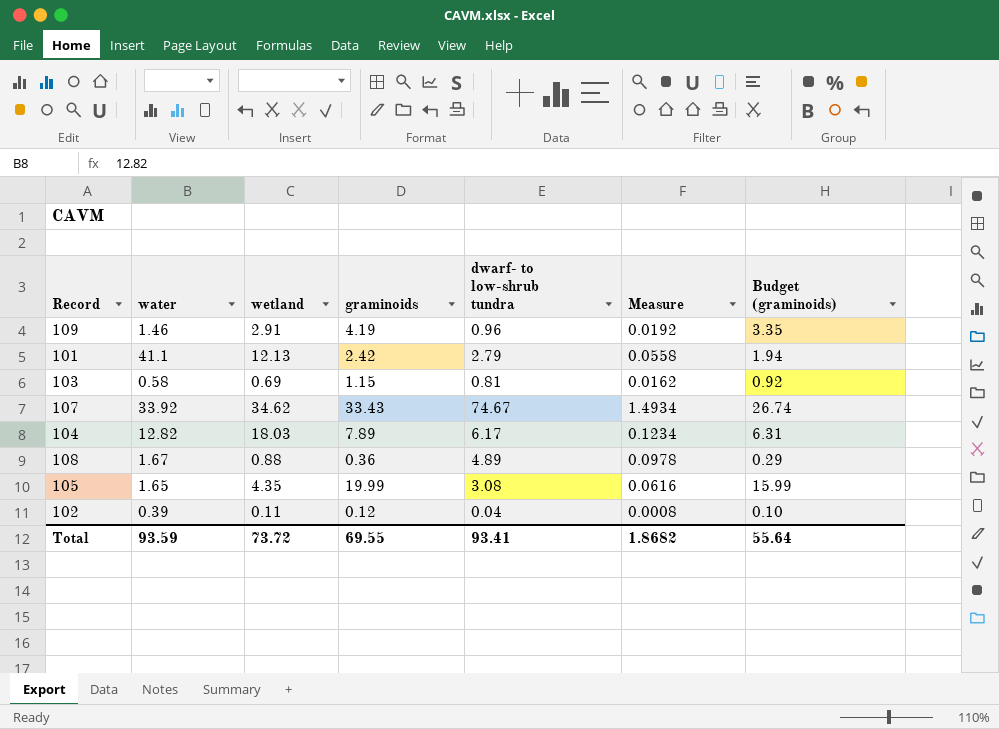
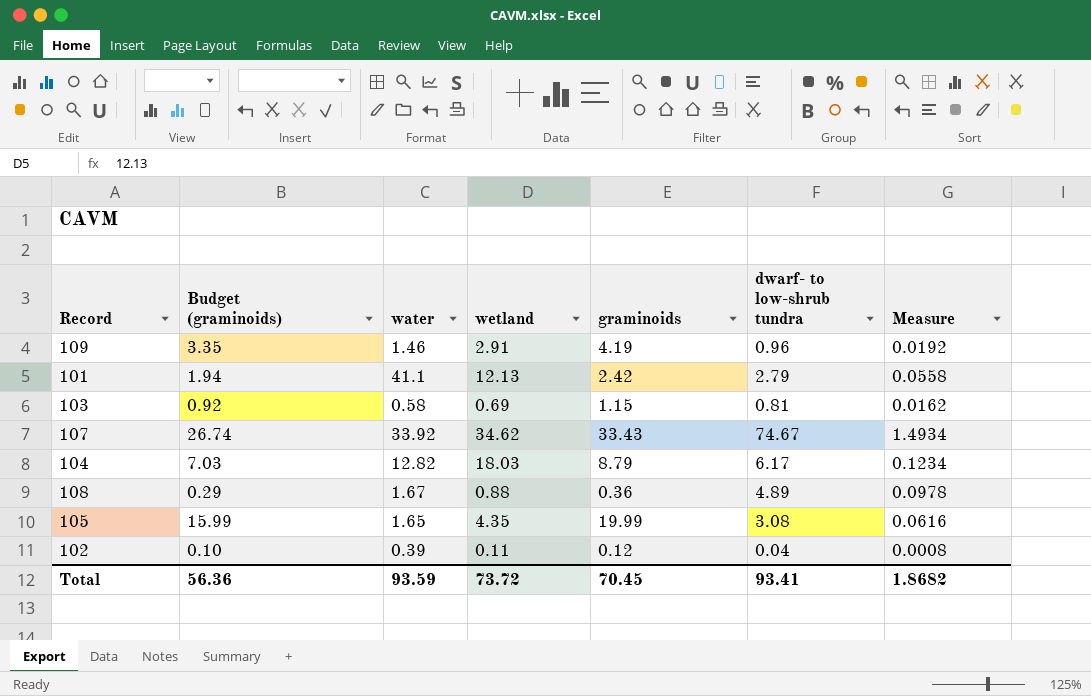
column Budget (graminoids) | position: 7 -> 2
104 | Budget (graminoids): 6.31 -> 7.03
104 | graminoids: 7.89 -> 8.79
Total | Budget (graminoids): 55.64 -> 56.36
Total | graminoids: 69.55 -> 70.45

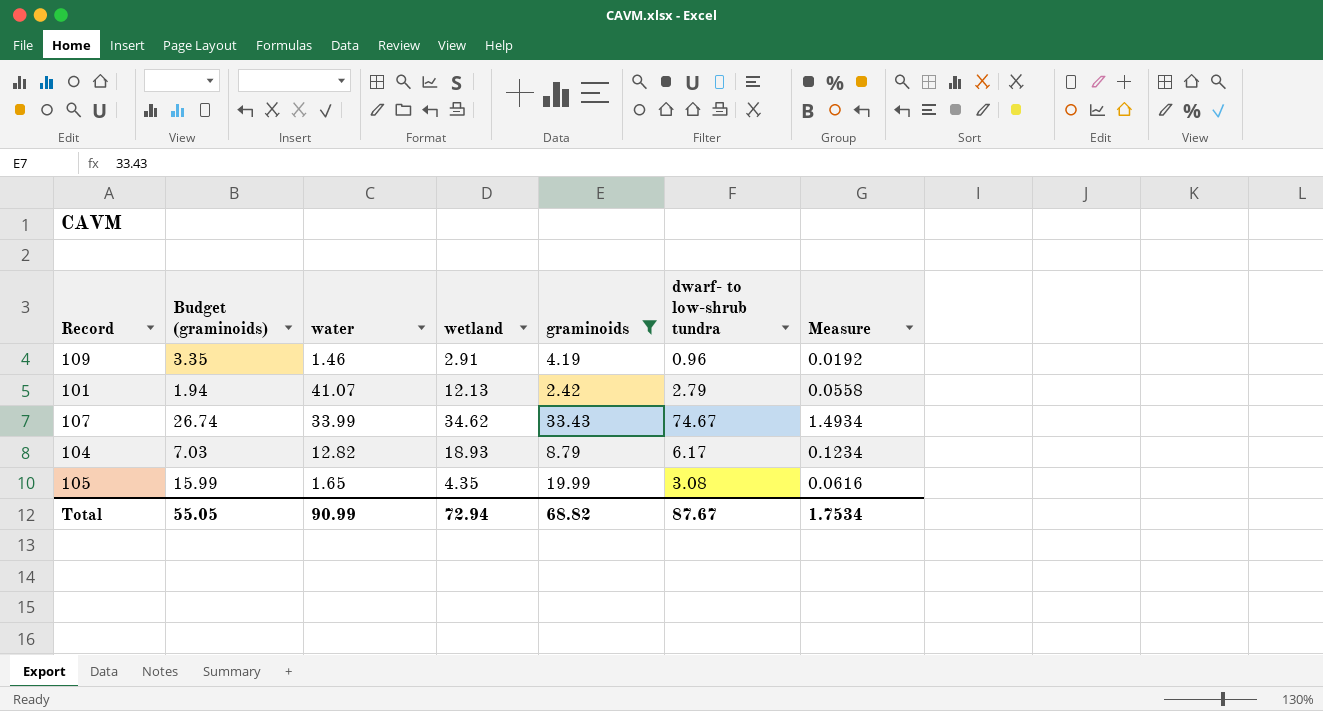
filter: none -> graminoids >= 2.42
101 | water: 41.1 -> 41.07
107 | water: 33.92 -> 33.99
104 | wetland: 18.03 -> 18.93
Total | Budget (graminoids): 56.36 -> 55.05
Total | water: 93.59 -> 90.99
Total | wetland: 73.72 -> 72.94
Total | graminoids: 70.45 -> 68.82
Total | dwarf- to low-shrub tundra: 93.41 -> 87.67
Total | Measure: 1.8682 -> 1.7534

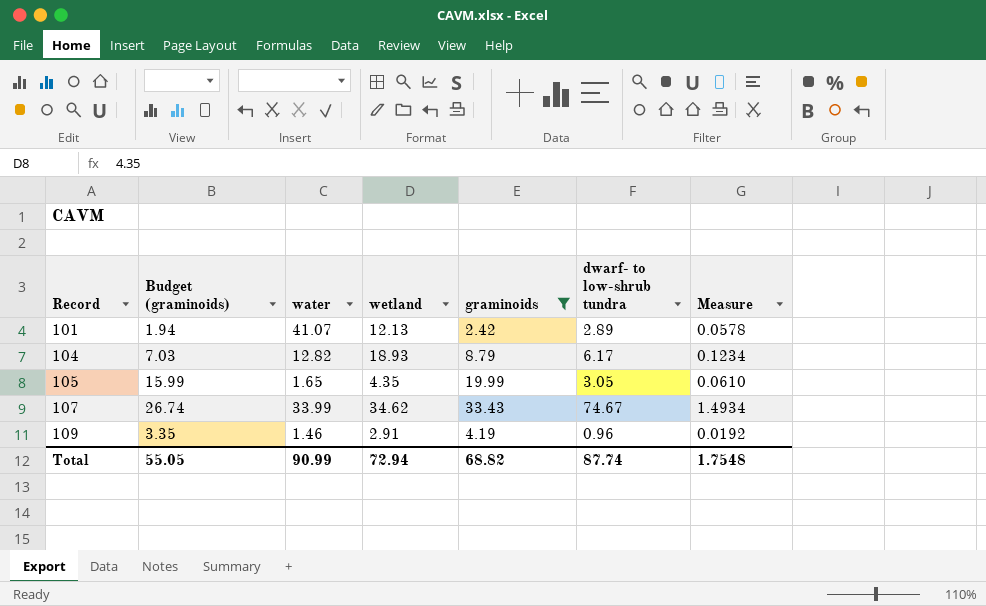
row order: none -> Record ascending
101 | dwarf- to low-shrub tundra: 2.79 -> 2.89
101 | Measure: 0.0558 -> 0.0578
105 | dwarf- to low-shrub tundra: 3.08 -> 3.05
105 | Measure: 0.0616 -> 0.0610
Total | dwarf- to low-shrub tundra: 87.67 -> 87.74
Total | Measure: 1.7534 -> 1.7548

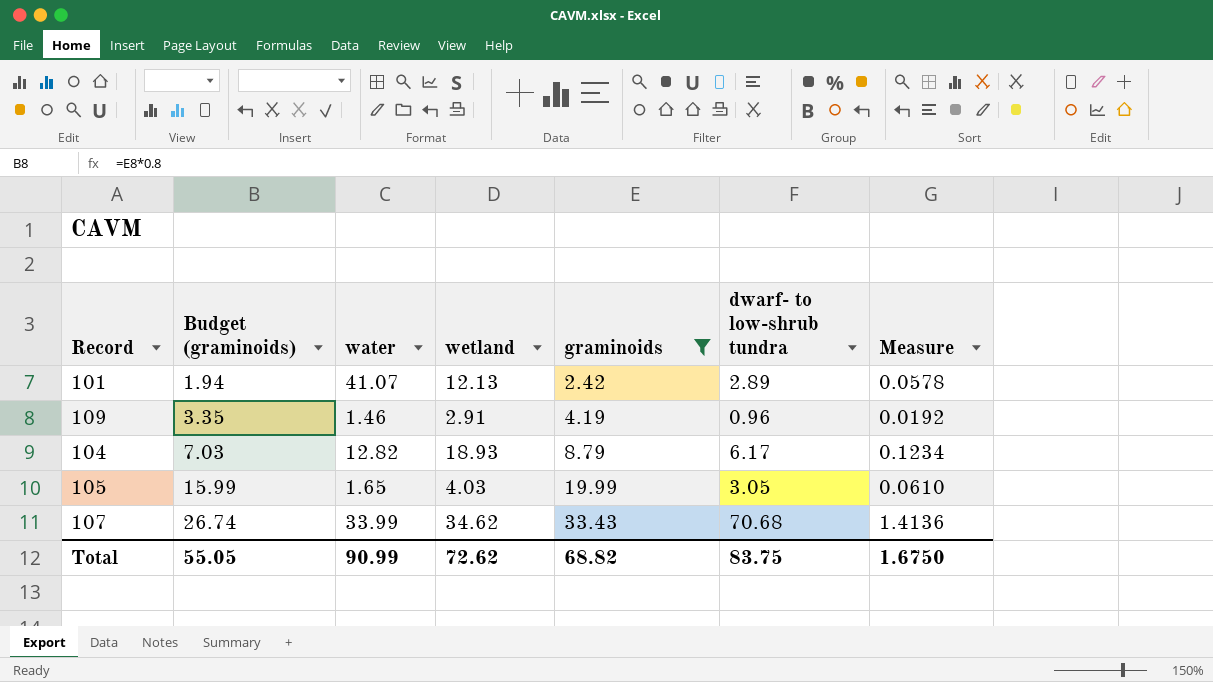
row order: Record ascending -> Budget (graminoids) ascending
105 | wetland: 4.35 -> 4.03
107 | dwarf- to low-shrub tundra: 74.67 -> 70.68
107 | Measure: 1.4934 -> 1.4136
Total | wetland: 72.94 -> 72.62
Total | dwarf- to low-shrub tundra: 87.74 -> 83.75
Total | Measure: 1.7548 -> 1.6750

